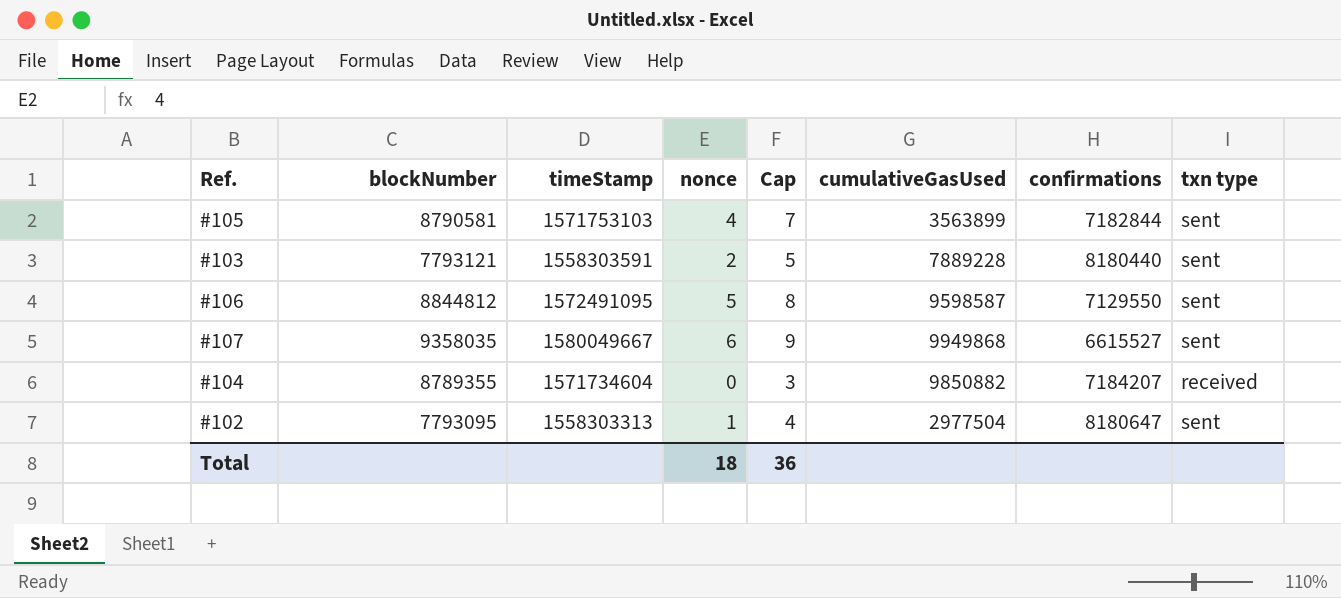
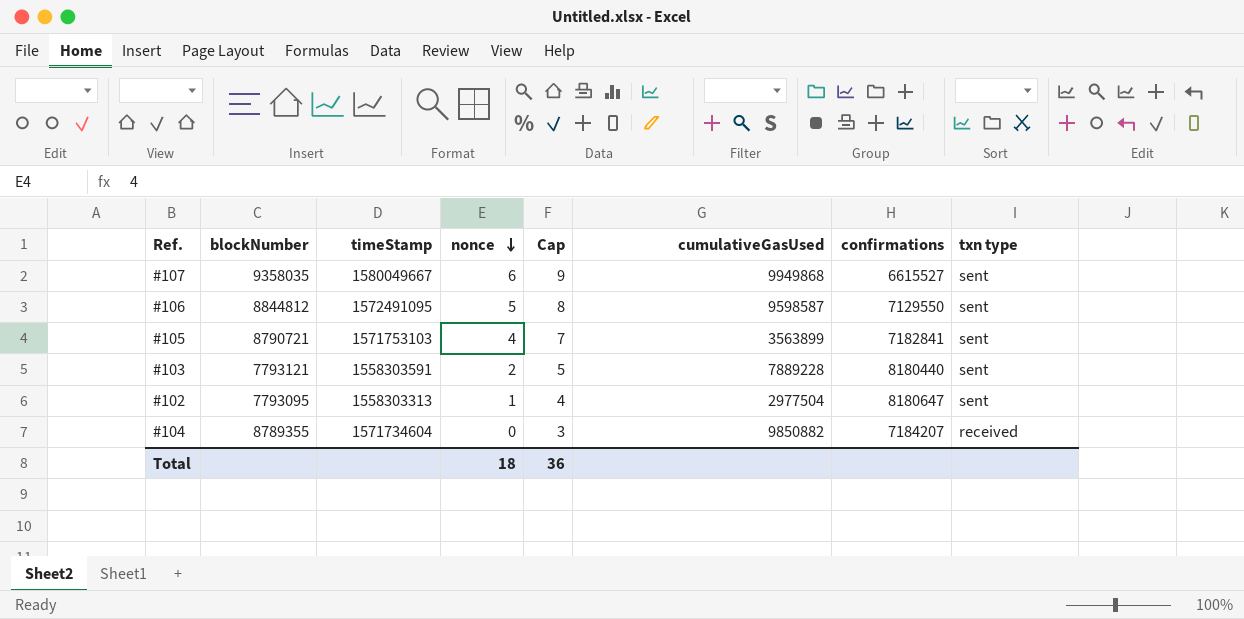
row order: none -> nonce descending
#105 | blockNumber: 8790581 -> 8790721
#105 | confirmations: 7182844 -> 7182841

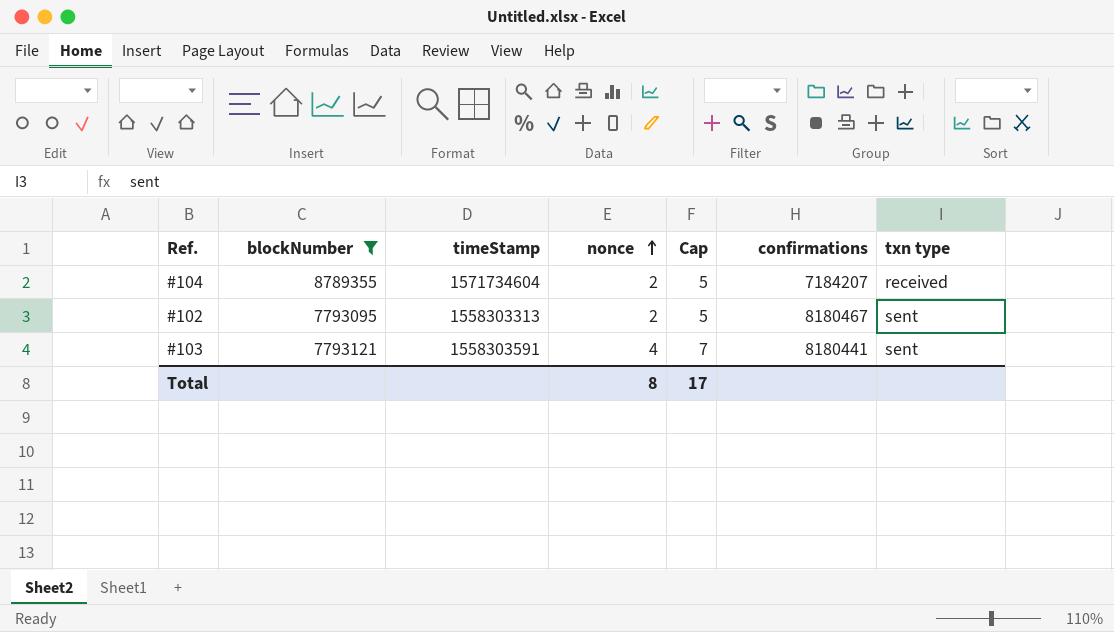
filter: none -> blockNumber <= 8789355
row order: nonce descending -> nonce ascending
column cumulativeGasUsed | position: 6 -> none
#104 | nonce: 0 -> 2
#104 | Cap: 3 -> 5
#102 | nonce: 1 -> 2
#102 | Cap: 4 -> 5
#102 | confirmations: 8180647 -> 8180467
#103 | nonce: 2 -> 4
#103 | Cap: 5 -> 7
#103 | confirmations: 8180440 -> 8180441
Total | nonce: 18 -> 8
Total | Cap: 36 -> 17

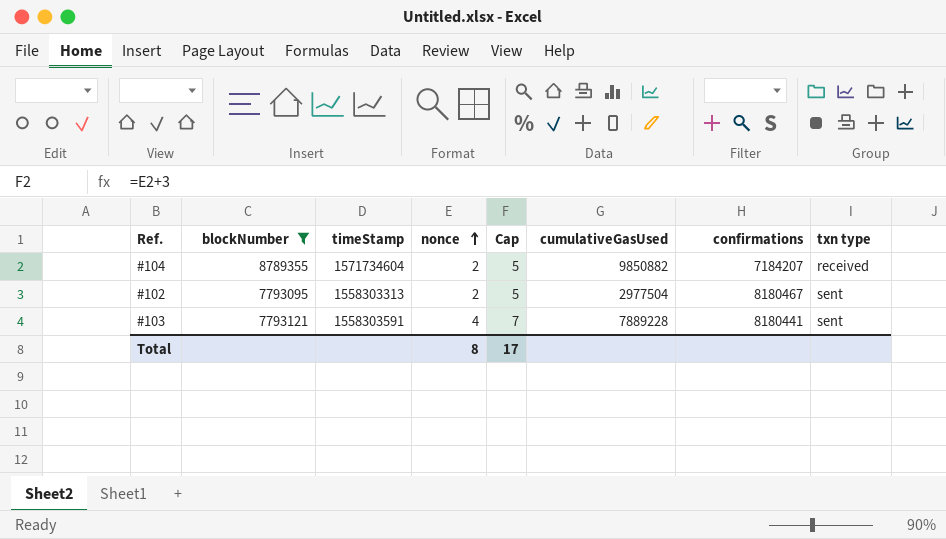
column cumulativeGasUsed | position: none -> 6

